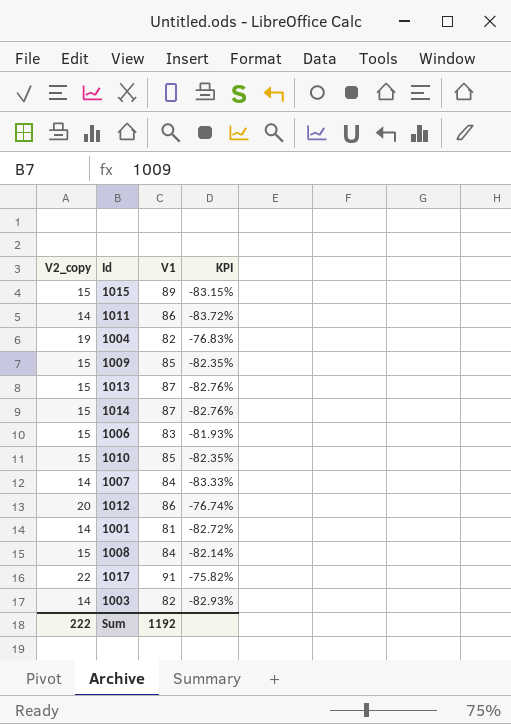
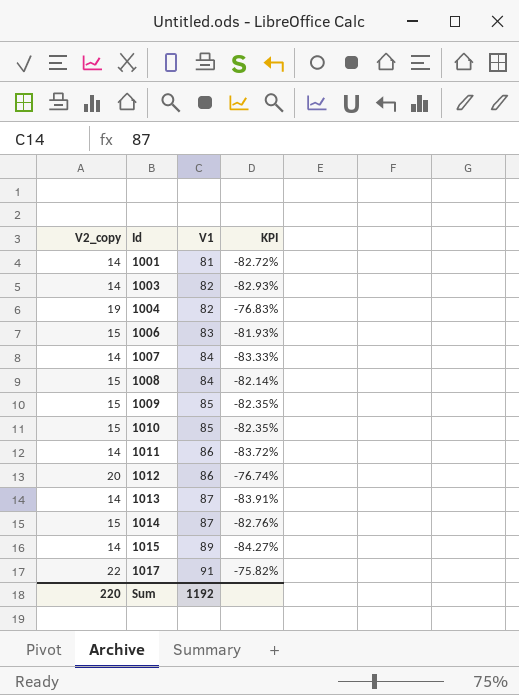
row order: none -> Id ascending
1013 | V2_copy: 15 -> 14
1013 | KPI: -82.76% -> -83.91%
1015 | V2_copy: 15 -> 14
1015 | KPI: -83.15% -> -84.27%
Sum | V2_copy: 222 -> 220

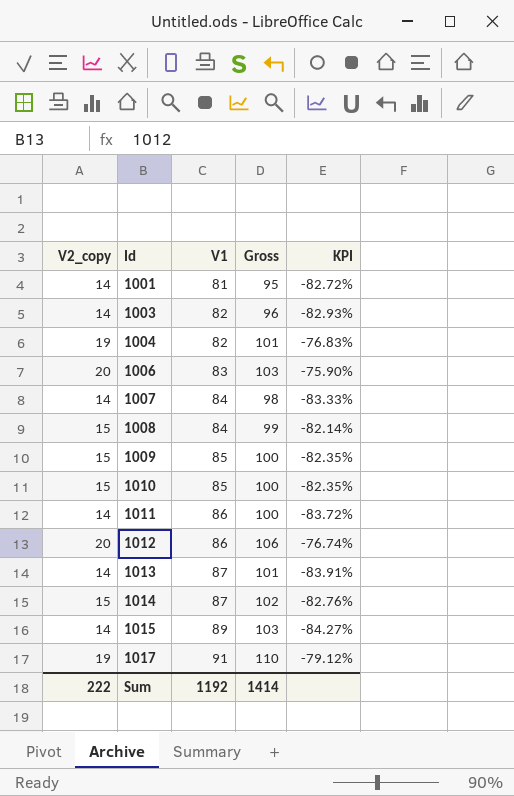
column Gross | formula: none -> [V2_copy] + [V1]
1006 | V2_copy: 15 -> 20
1006 | KPI: -81.93% -> -75.90%
1017 | V2_copy: 22 -> 19
1017 | KPI: -75.82% -> -79.12%
Sum | V2_copy: 220 -> 222

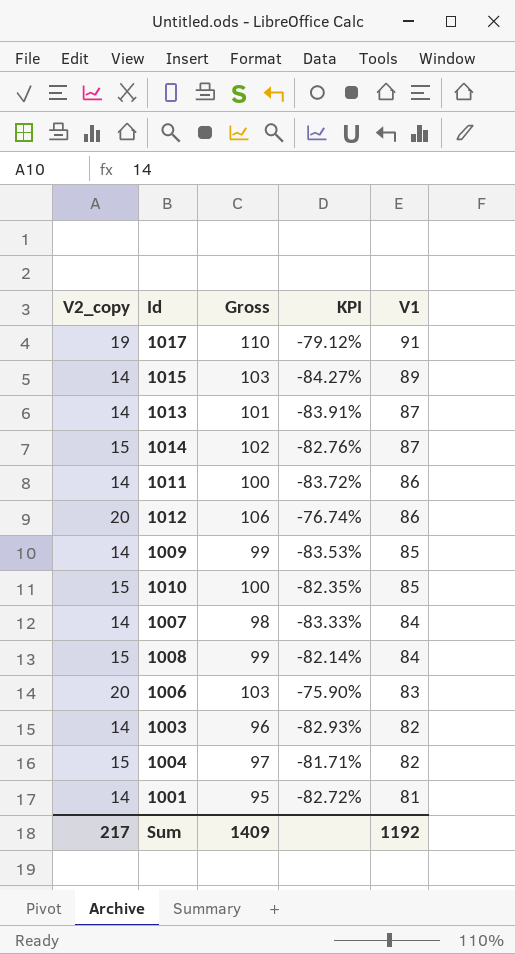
row order: Id ascending -> V1 descending
column V1 | position: 3 -> 5
1009 | V2_copy: 15 -> 14
1009 | Gross: 100 -> 99
1009 | KPI: -82.35% -> -83.53%
1004 | V2_copy: 19 -> 15
1004 | Gross: 101 -> 97
1004 | KPI: -76.83% -> -81.71%
Sum | V2_copy: 222 -> 217
Sum | Gross: 1414 -> 1409

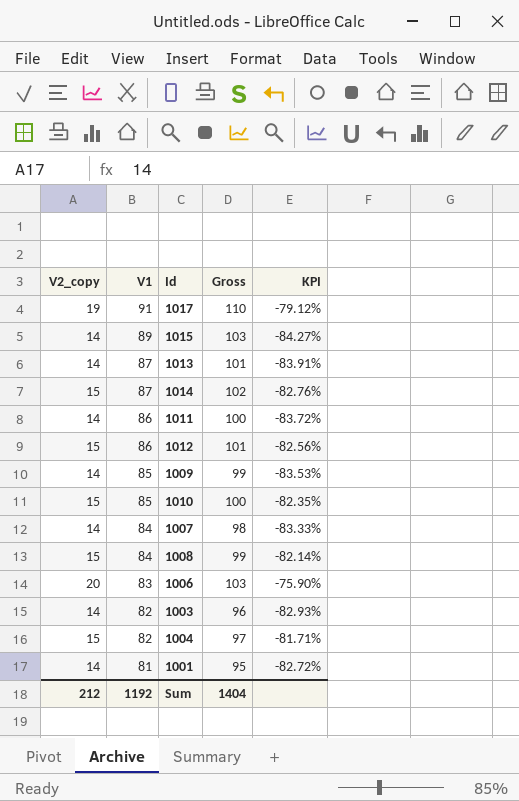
column V1 | position: 5 -> 2
1012 | V2_copy: 20 -> 15
1012 | Gross: 106 -> 101
1012 | KPI: -76.74% -> -82.56%
Sum | V2_copy: 217 -> 212
Sum | Gross: 1409 -> 1404

